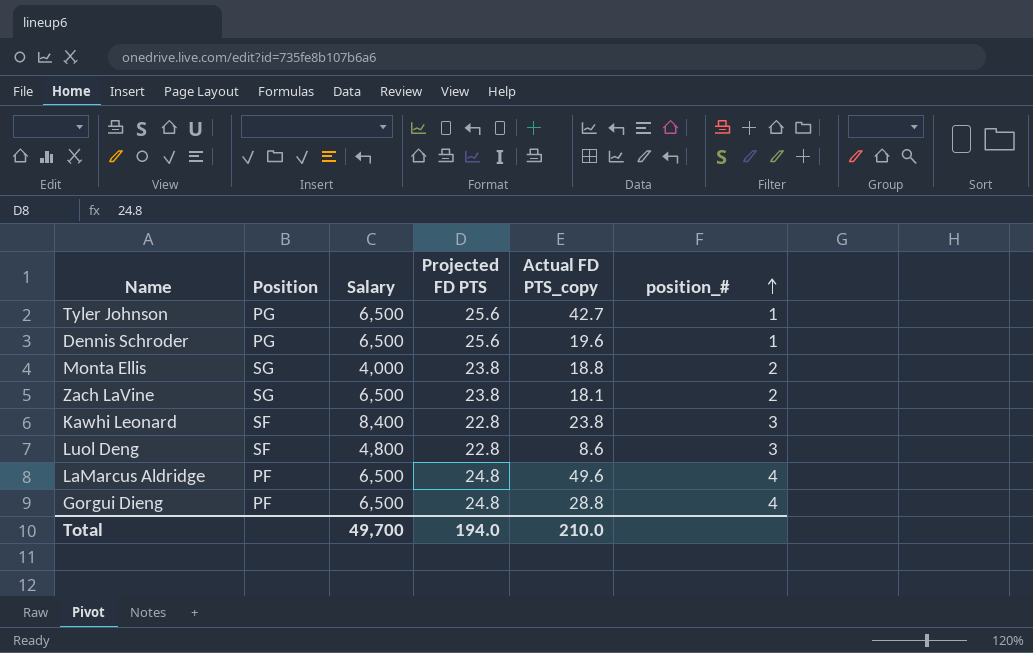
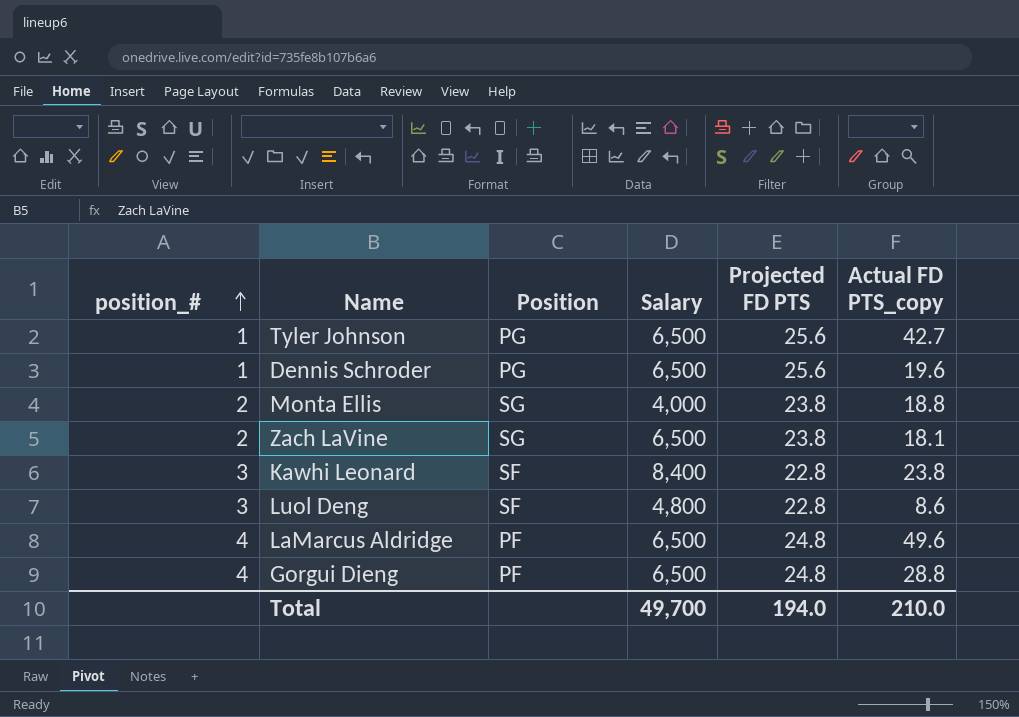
column position_# | position: 6 -> 1

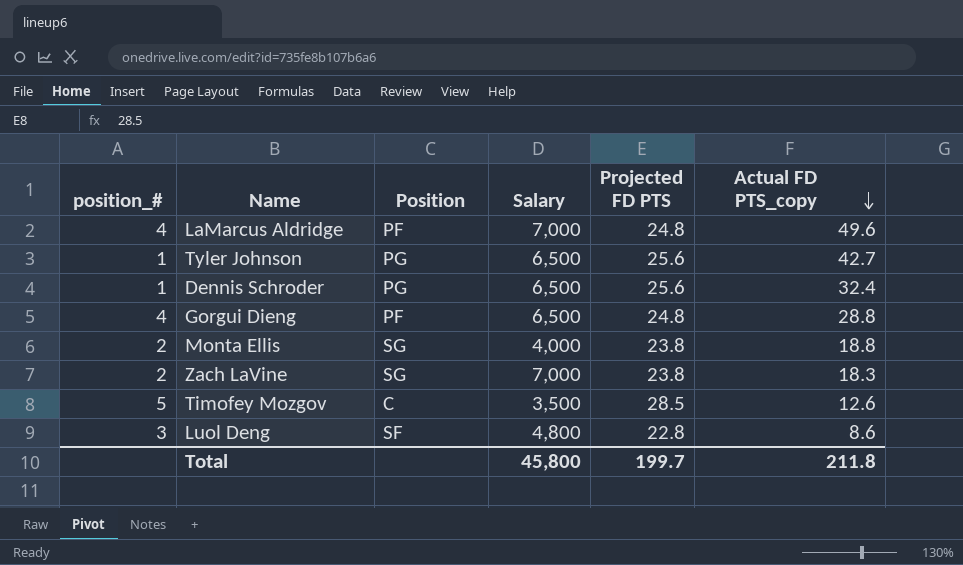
row order: position_# ascending -> Actual FD PTS_copy descending
row Kawhi Leonard: 3 | SF | 8,400 | 22.8 | 23.8 -> none
LaMarcus Aldridge | Salary: 6,500 -> 7,000
Dennis Schroder | Actual FD PTS_copy: 19.6 -> 32.4
Zach LaVine | Salary: 6,500 -> 7,000
Zach LaVine | Actual FD PTS_copy: 18.1 -> 18.3
row Timofey Mozgov: none -> 5 | C | 3,500 | 28.5 | 12.6
Total | Salary: 49,700 -> 45,800
Total | Projected FD PTS: 194.0 -> 199.7
Total | Actual FD PTS_copy: 210.0 -> 211.8

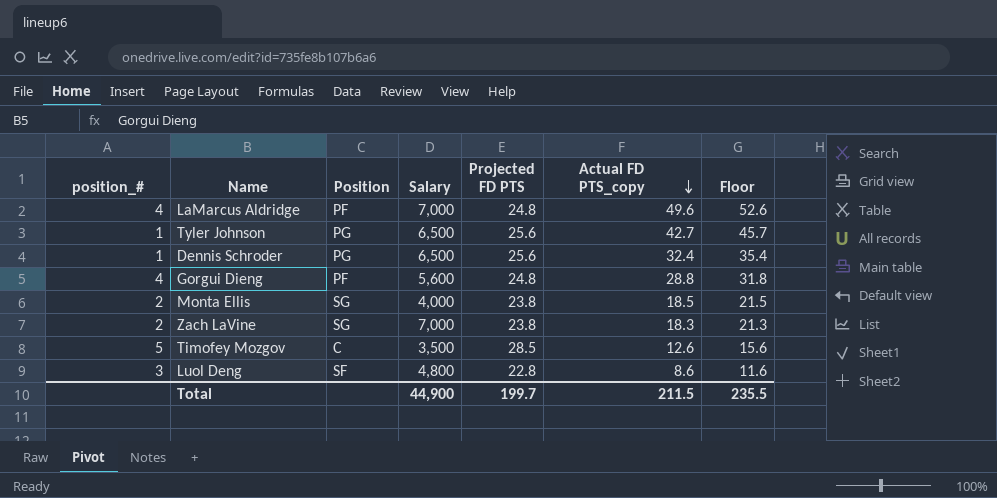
column Floor | formula: none -> [Actual FD PTS_copy] + 3
Gorgui Dieng | Salary: 6,500 -> 5,600
Monta Ellis | Actual FD PTS_copy: 18.8 -> 18.5
Total | Salary: 45,800 -> 44,900
Total | Actual FD PTS_copy: 211.8 -> 211.5

